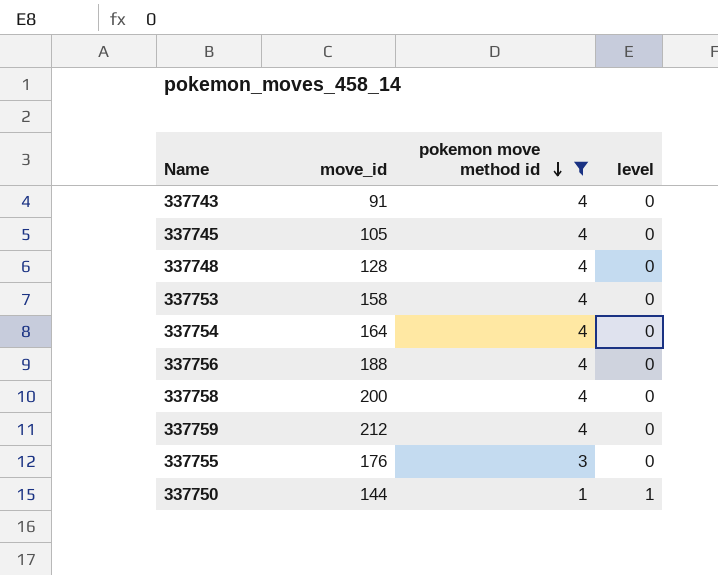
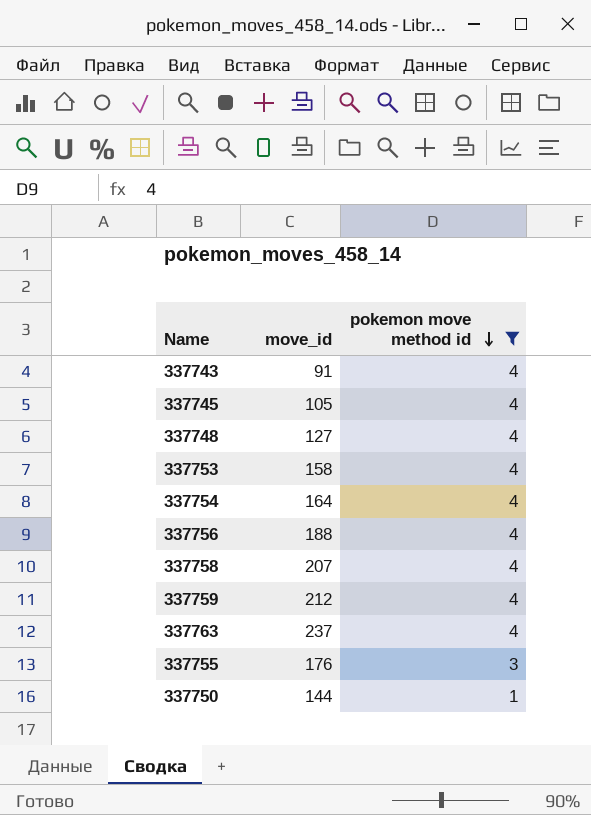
column level | position: 4 -> none
337748 | move_id: 128 -> 127
337758 | move_id: 200 -> 207
row 337763: none -> 237 | 4

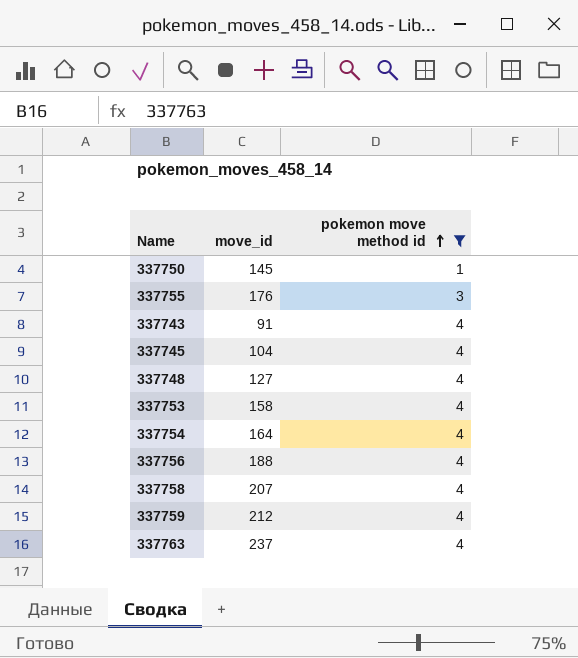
row order: pokemon move method id descending -> pokemon move method id ascending
337750 | move_id: 144 -> 145
337745 | move_id: 105 -> 104

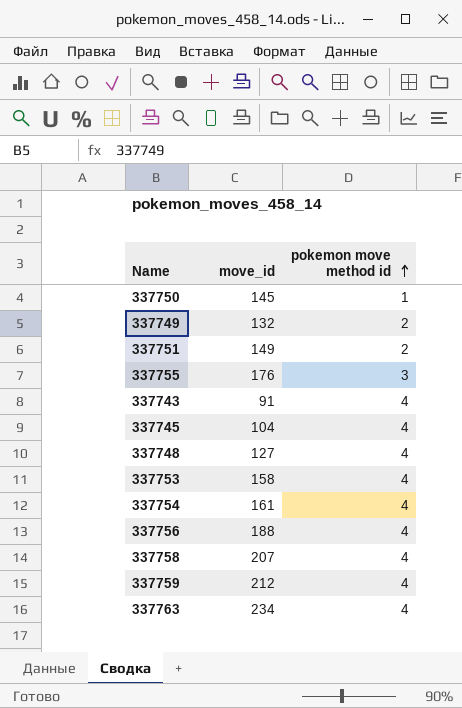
filter: pokemon move method id != 2 -> none
337754 | move_id: 164 -> 161
337763 | move_id: 237 -> 234

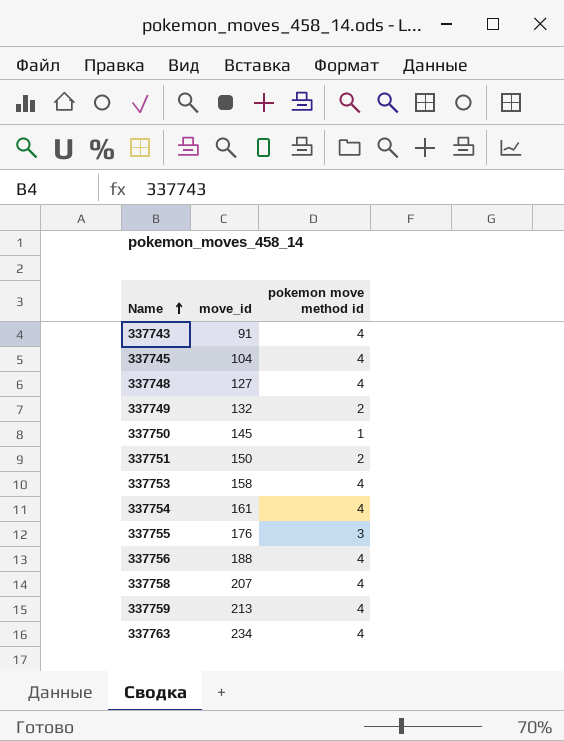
row order: pokemon move method id ascending -> Name ascending
337751 | move_id: 149 -> 150
337759 | move_id: 212 -> 213

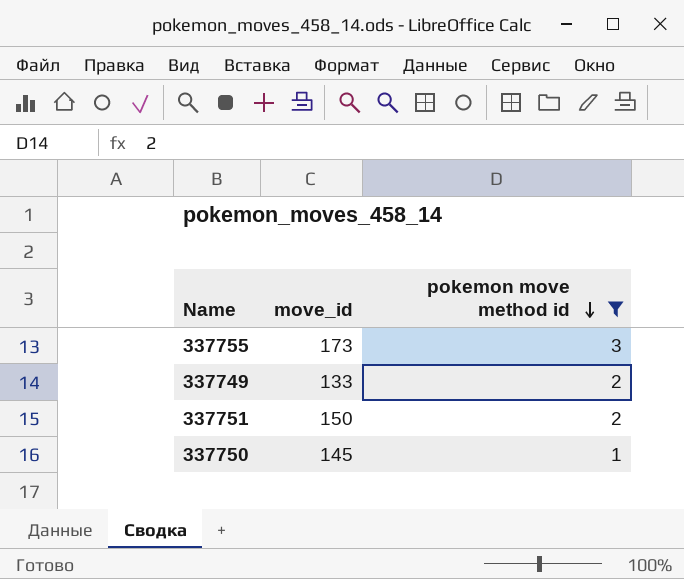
filter: none -> pokemon move method id != 4
row order: Name ascending -> pokemon move method id descending
337755 | move_id: 176 -> 173
337749 | move_id: 132 -> 133

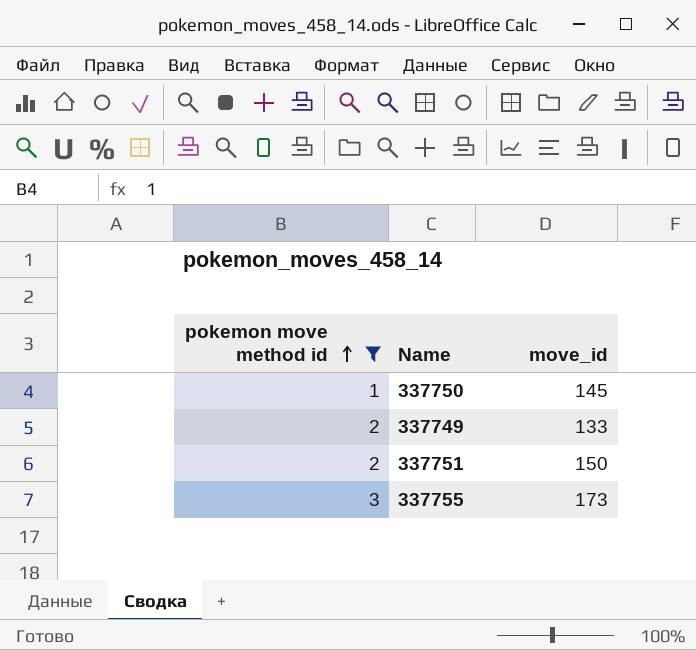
row order: pokemon move method id descending -> pokemon move method id ascending
column pokemon move method id | position: 3 -> 1

